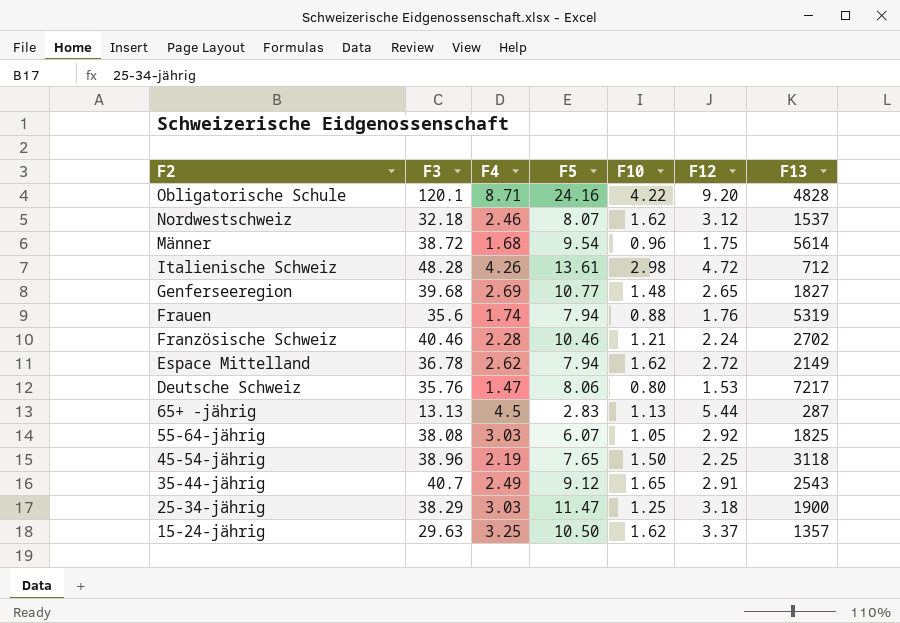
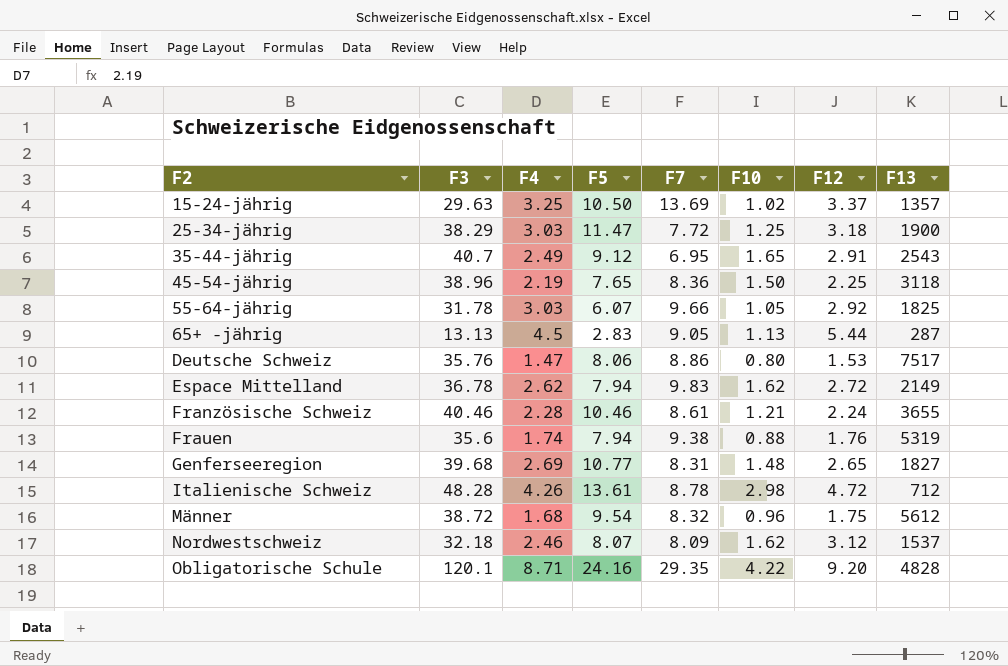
row order: F2 descending -> F2 ascending
column F7 | position: none -> 5
15-24-jährig | F10: 1.62 -> 1.02
55-64-jährig | F3: 38.08 -> 31.78
Deutsche Schweiz | F13: 7217 -> 7517
Französische Schweiz | F13: 2702 -> 3655
Männer | F13: 5614 -> 5612

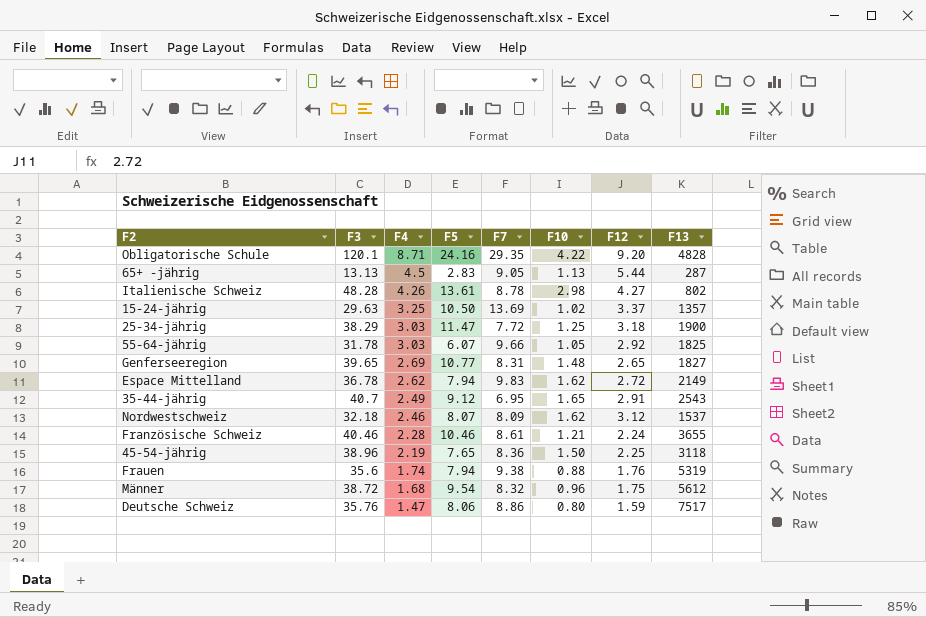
row order: F2 ascending -> F4 descending
Italienische Schweiz | F12: 4.72 -> 4.27
Italienische Schweiz | F13: 712 -> 802
Genferseeregion | F3: 39.68 -> 39.65
Deutsche Schweiz | F12: 1.53 -> 1.59

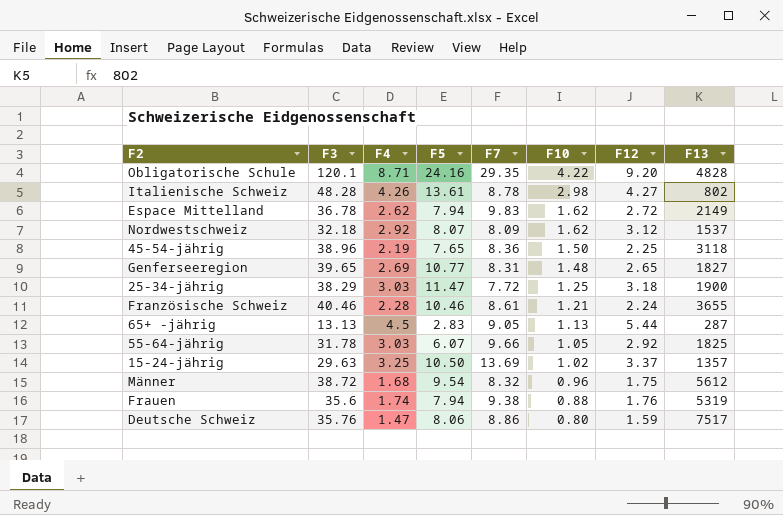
row order: F4 descending -> F10 descending
row 35-44-jährig: 40.7 | 2.49 | 9.12 | 6.95 | 1.65 | 2.91 | 2543 -> none
Nordwestschweiz | F4: 2.46 -> 2.92

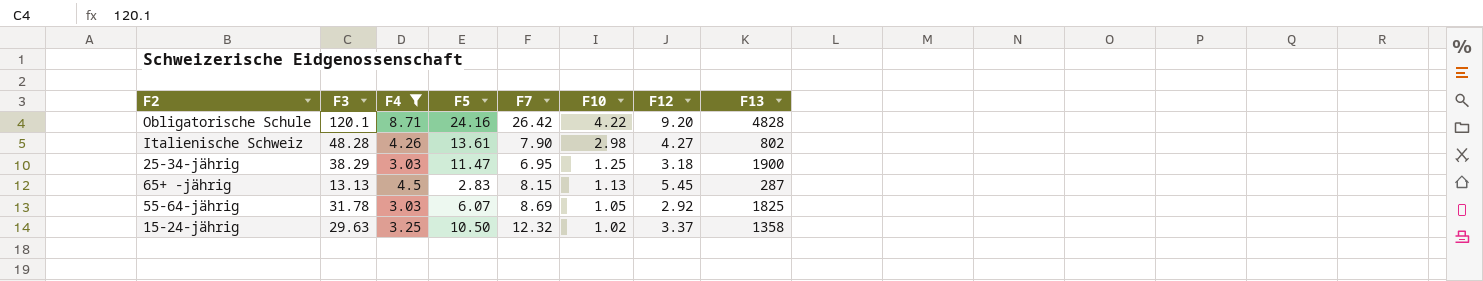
filter: none -> F4 >= 3.03
Obligatorische Schule | F7: 29.35 -> 26.42
Italienische Schweiz | F7: 8.78 -> 7.90
25-34-jährig | F7: 7.72 -> 6.95
65+ -jährig | F7: 9.05 -> 8.15
65+ -jährig | F12: 5.44 -> 5.45
55-64-jährig | F7: 9.66 -> 8.69
15-24-jährig | F7: 13.69 -> 12.32
15-24-jährig | F13: 1357 -> 1358

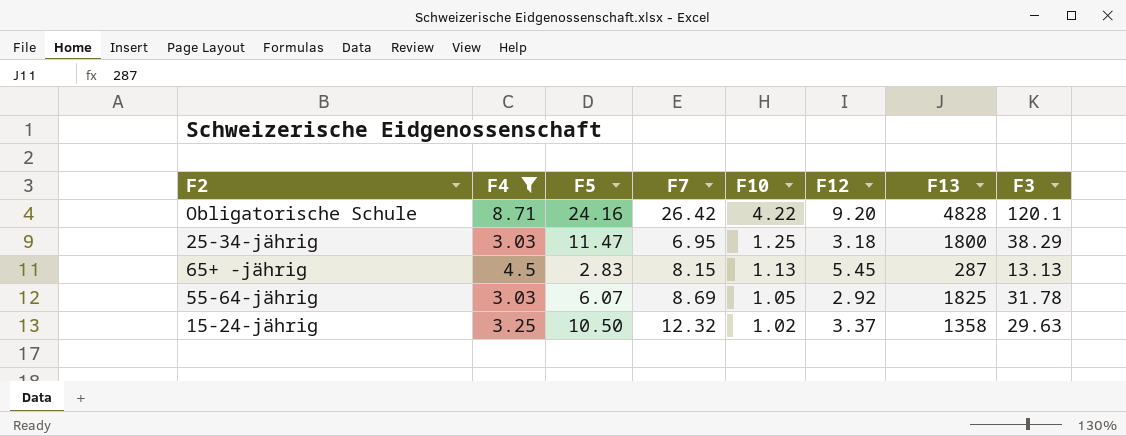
column F3 | position: 2 -> 8
row Italienische Schweiz: 48.28 | 4.26 | 13.61 | 7.90 | 2.98 | 4.27 | 802 -> none
25-34-jährig | F13: 1900 -> 1800

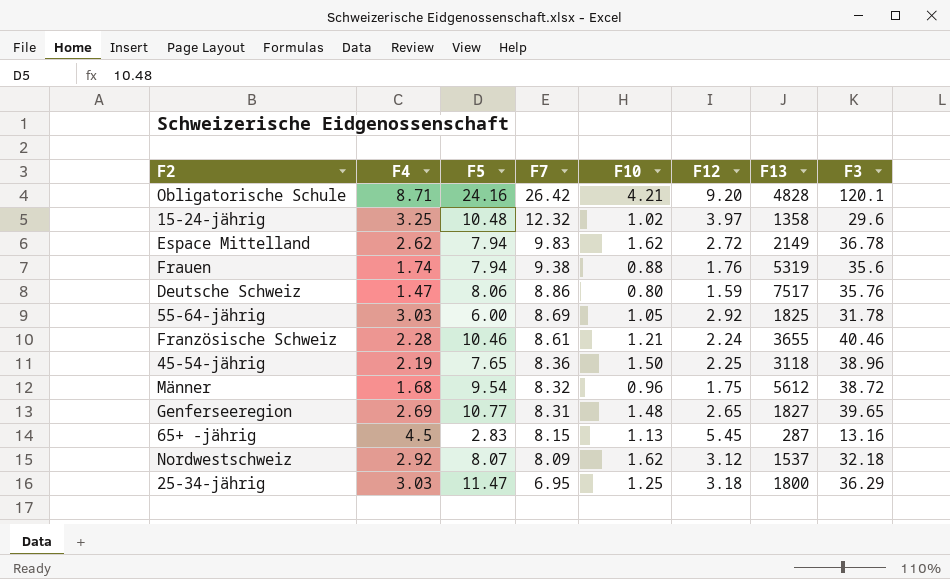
filter: F4 >= 3.03 -> none
row order: F10 descending -> F7 descending
Obligatorische Schule | F10: 4.22 -> 4.21
15-24-jährig | F5: 10.50 -> 10.48
15-24-jährig | F12: 3.37 -> 3.97
15-24-jährig | F3: 29.63 -> 29.6
55-64-jährig | F5: 6.07 -> 6.00
65+ -jährig | F3: 13.13 -> 13.16
25-34-jährig | F3: 38.29 -> 36.29

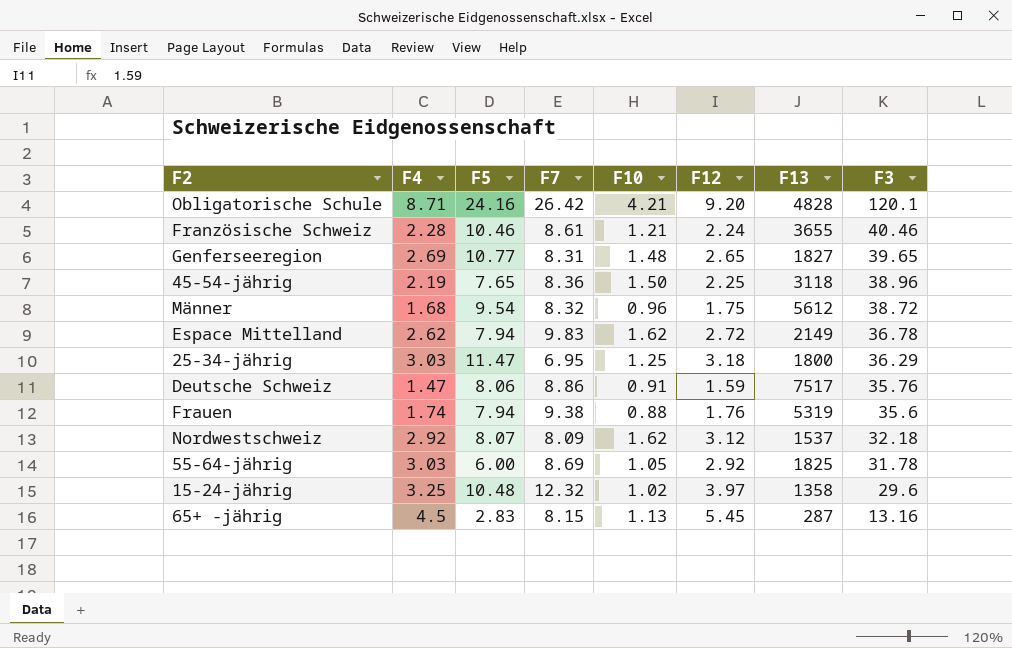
row order: F7 descending -> F3 descending
Deutsche Schweiz | F10: 0.80 -> 0.91

